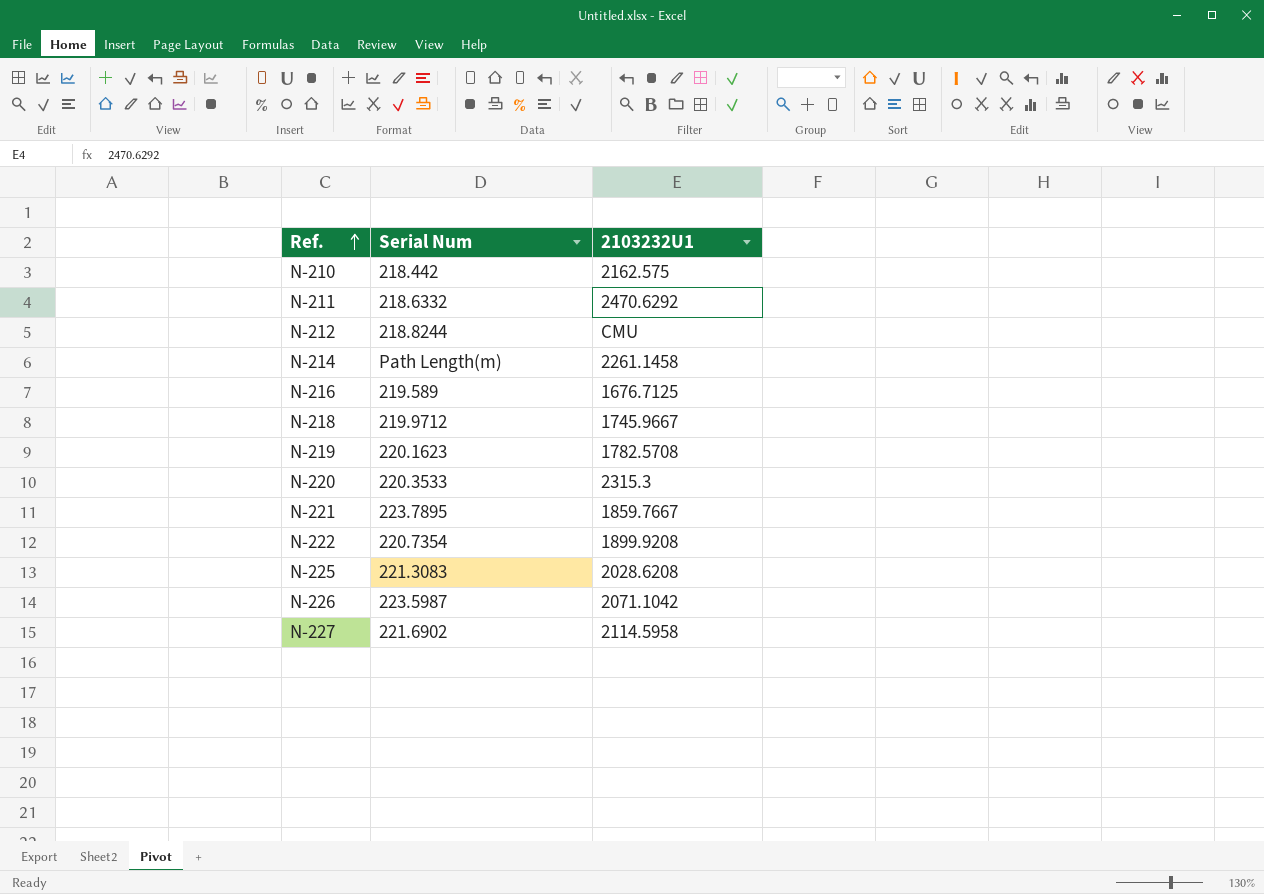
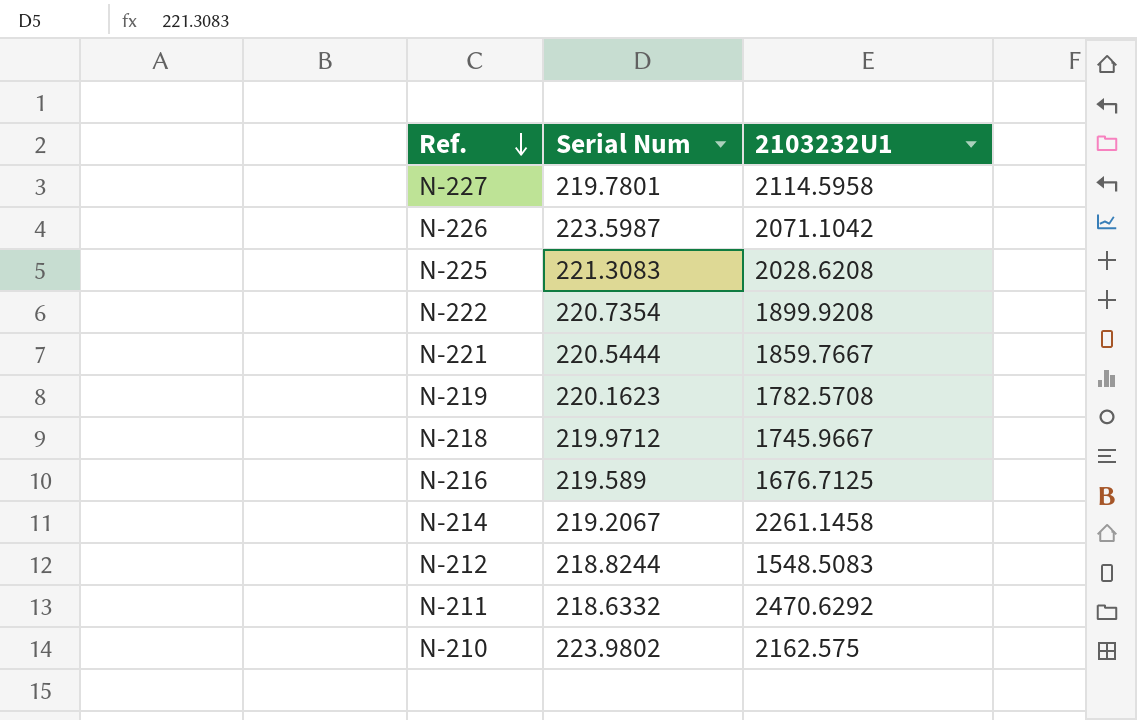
row order: Ref. ascending -> Ref. descending
row N-220: 220.3533 | 2315.3 -> none
N-227 | Serial Num: 221.6902 -> 219.7801
N-221 | Serial Num: 223.7895 -> 220.5444
N-214 | Serial Num: Path Length(m) -> 219.2067
N-212 | 2103232U1: CMU -> 1548.5083
N-210 | Serial Num: 218.442 -> 223.9802

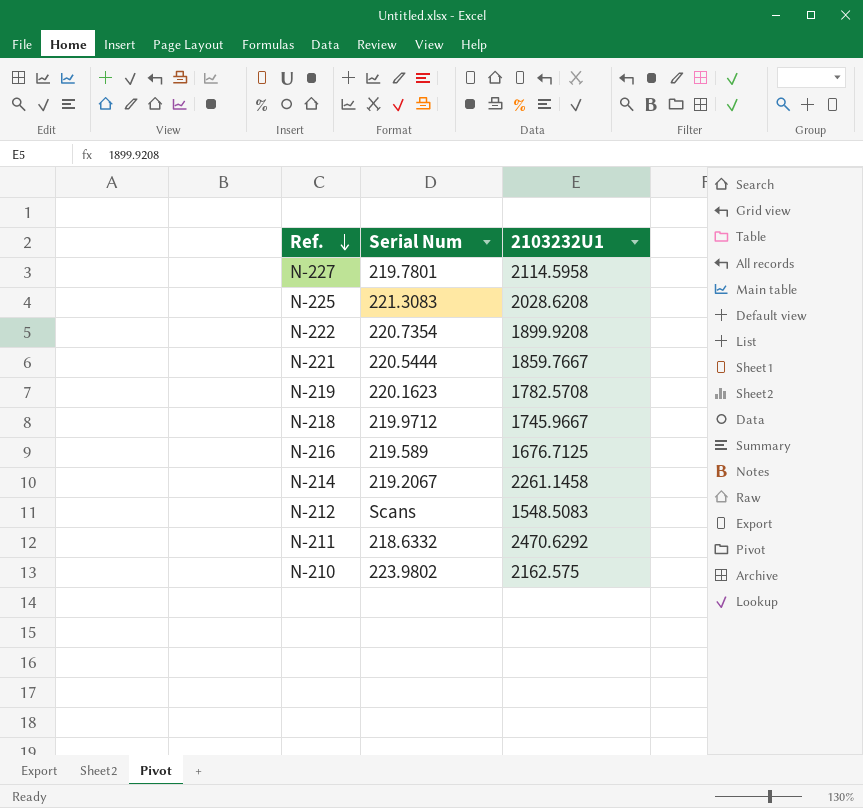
row N-226: 223.5987 | 2071.1042 -> none
N-212 | Serial Num: 218.8244 -> Scans

